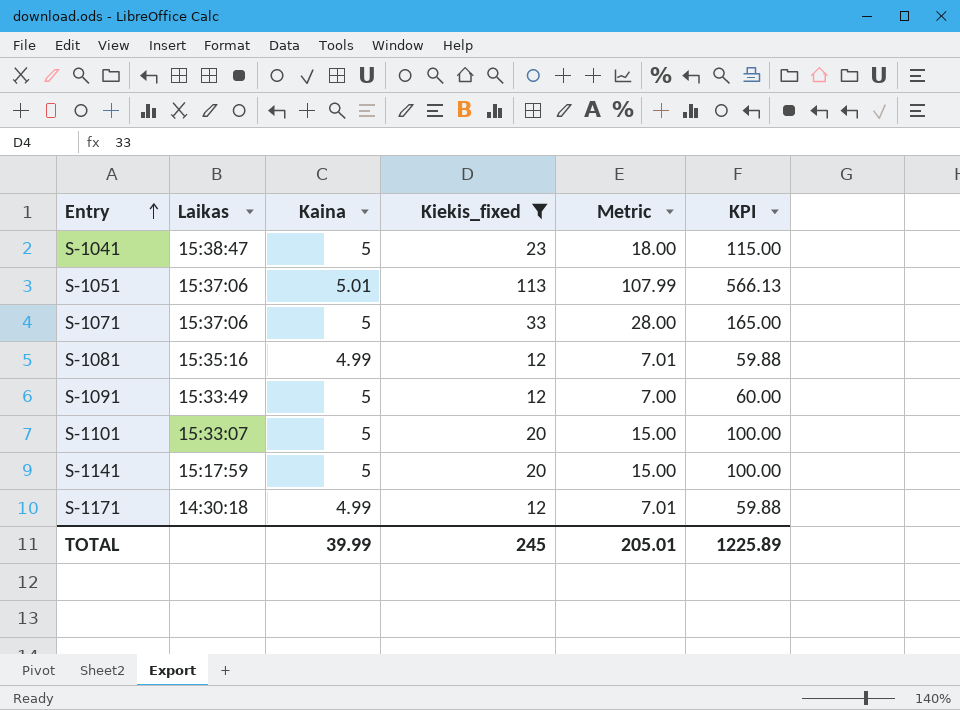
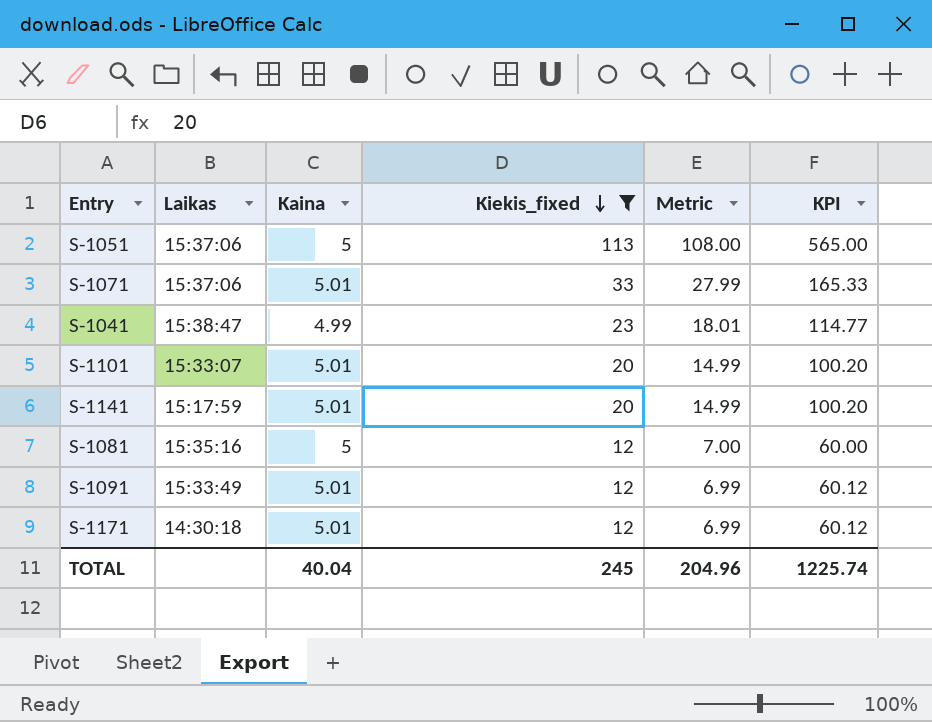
row order: Entry ascending -> Kiekis_fixed descending
S-1051 | Kaina: 5.01 -> 5
S-1051 | Metric: 107.99 -> 108.00
S-1051 | KPI: 566.13 -> 565.00
S-1071 | Kaina: 5 -> 5.01
S-1071 | Metric: 28.00 -> 27.99
S-1071 | KPI: 165.00 -> 165.33
S-1041 | Kaina: 5 -> 4.99
S-1041 | Metric: 18.00 -> 18.01
S-1041 | KPI: 115.00 -> 114.77
S-1101 | Kaina: 5 -> 5.01
S-1101 | Metric: 15.00 -> 14.99
S-1101 | KPI: 100.00 -> 100.20
S-1141 | Kaina: 5 -> 5.01
S-1141 | Metric: 15.00 -> 14.99
S-1141 | KPI: 100.00 -> 100.20
S-1081 | Kaina: 4.99 -> 5
S-1081 | Metric: 7.01 -> 7.00
S-1081 | KPI: 59.88 -> 60.00
S-1091 | Kaina: 5 -> 5.01
S-1091 | Metric: 7.00 -> 6.99
S-1091 | KPI: 60.00 -> 60.12
S-1171 | Kaina: 4.99 -> 5.01
S-1171 | Metric: 7.01 -> 6.99
S-1171 | KPI: 59.88 -> 60.12
TOTAL | Kaina: 39.99 -> 40.04
TOTAL | Metric: 205.01 -> 204.96
TOTAL | KPI: 1225.89 -> 1225.74

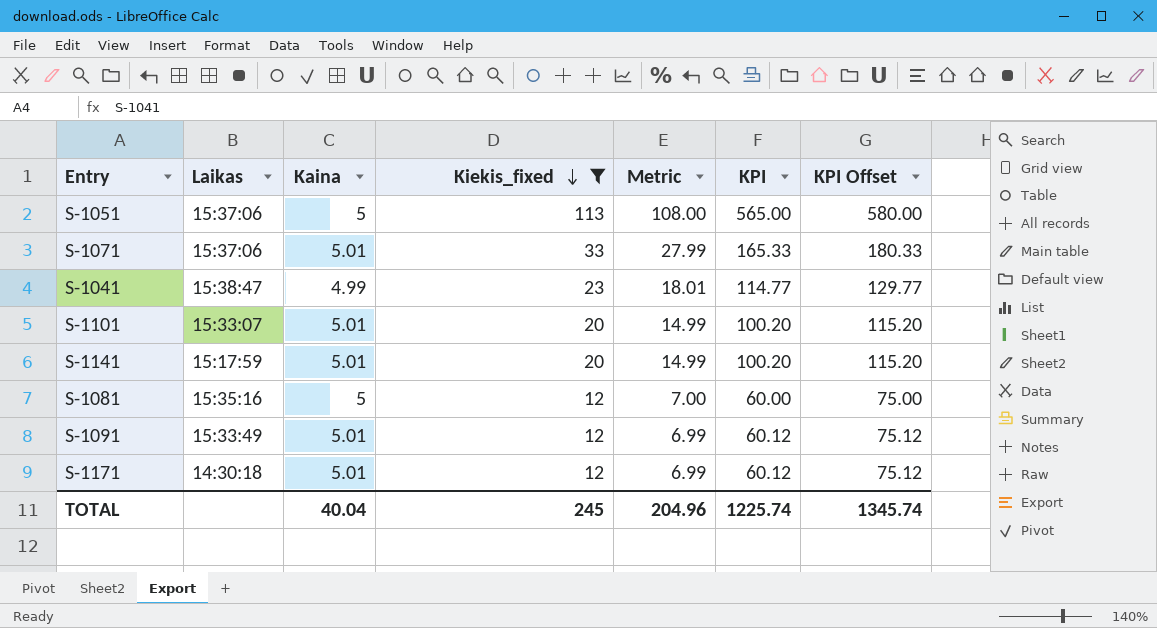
column KPI Offset | formula: none -> [KPI] + 15

